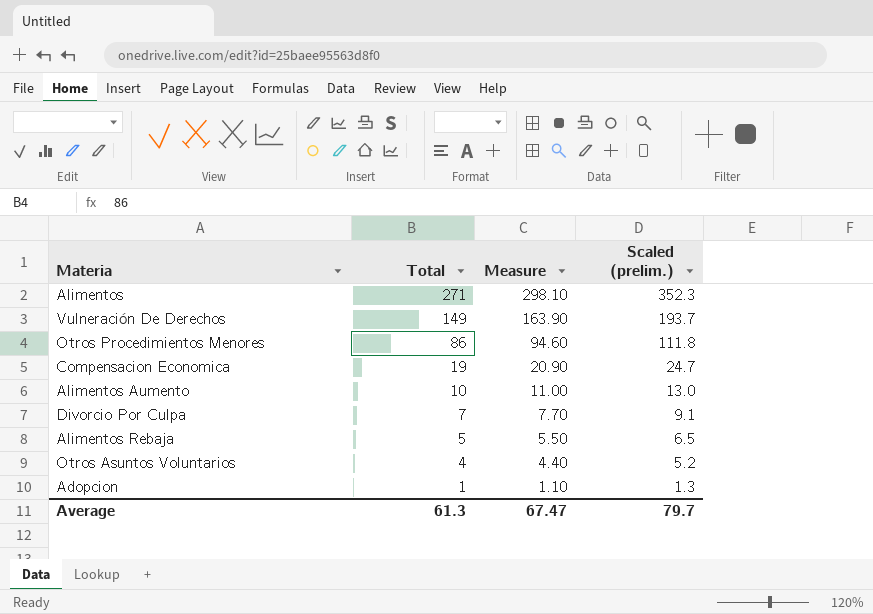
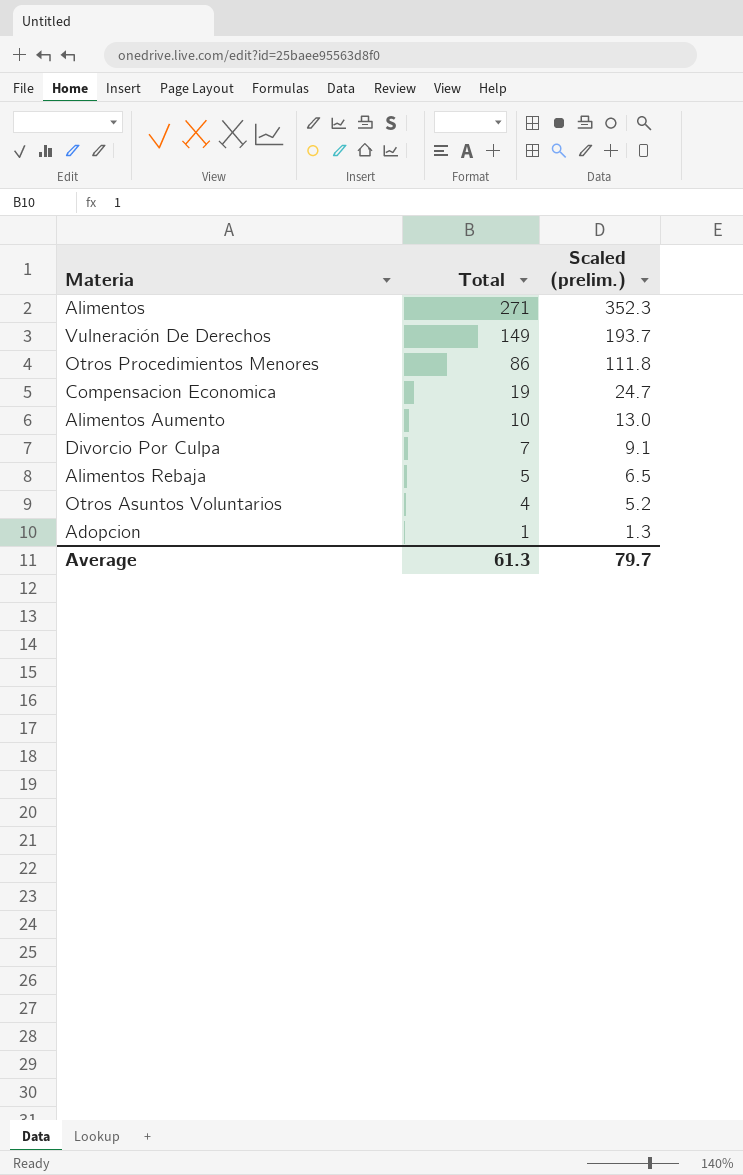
column Measure | formula: [Total] * 1.1 -> none

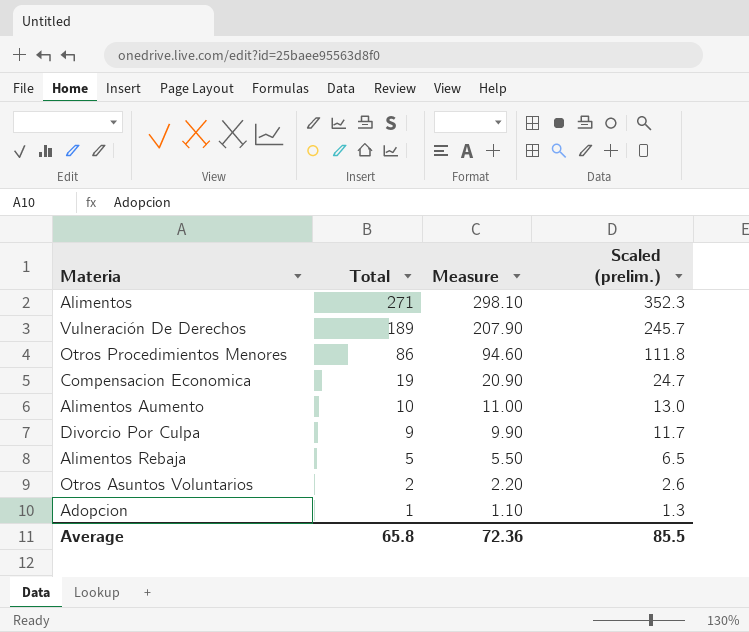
column Measure | formula: none -> [Total] * 1.1
Vulneración De Derechos | Total: 149 -> 189
Vulneración De Derechos | Scaled (prelim.): 193.7 -> 245.7
Divorcio Por Culpa | Total: 7 -> 9
Divorcio Por Culpa | Scaled (prelim.): 9.1 -> 11.7
Otros Asuntos Voluntarios | Total: 4 -> 2
Otros Asuntos Voluntarios | Scaled (prelim.): 5.2 -> 2.6
Average | Total: 61.3 -> 65.8
Average | Scaled (prelim.): 79.7 -> 85.5

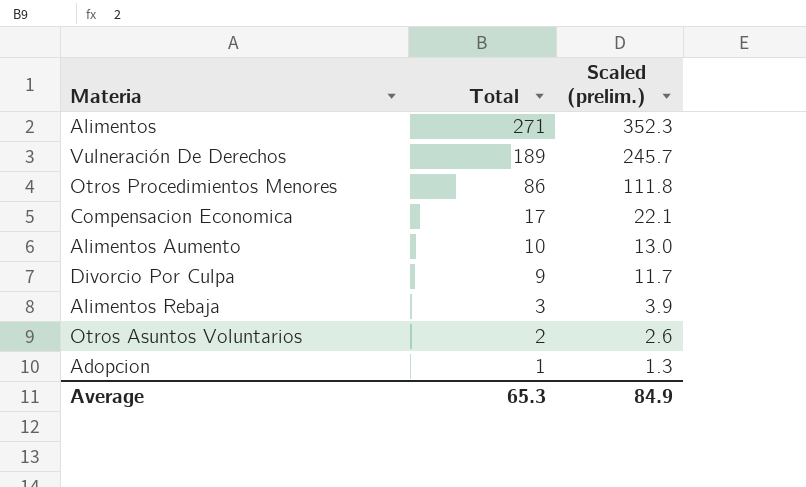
column Measure | formula: [Total] * 1.1 -> none
Compensacion Economica | Total: 19 -> 17
Compensacion Economica | Scaled (prelim.): 24.7 -> 22.1
Alimentos Rebaja | Total: 5 -> 3
Alimentos Rebaja | Scaled (prelim.): 6.5 -> 3.9
Average | Total: 65.8 -> 65.3
Average | Scaled (prelim.): 85.5 -> 84.9

